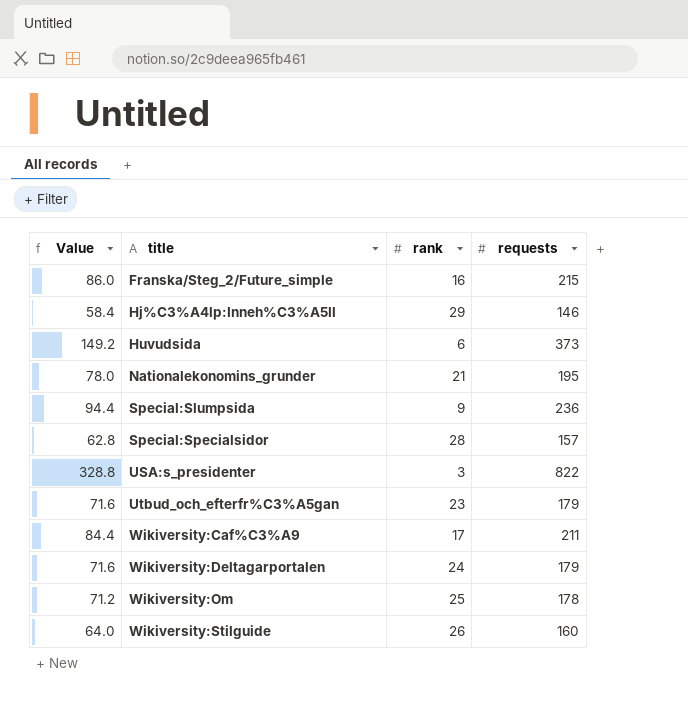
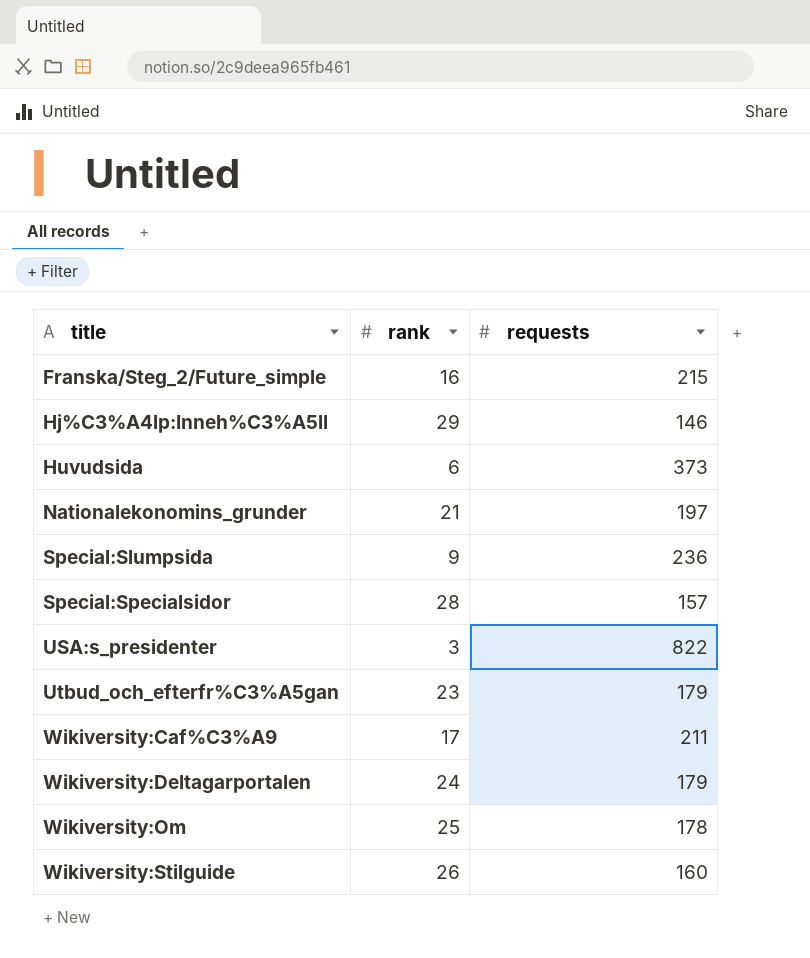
column Value | formula: [requests] * 0.4 -> none
Nationalekonomins_grunder | requests: 195 -> 197

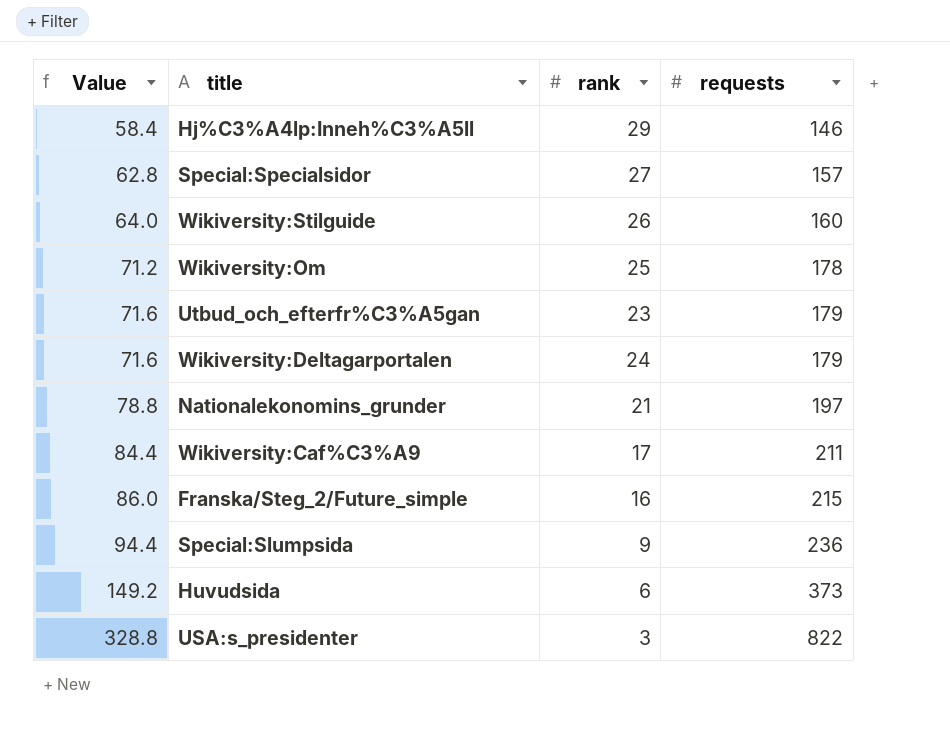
row order: title ascending -> Value ascending
column Value | formula: none -> [requests] * 0.4
Special:Specialsidor | rank: 28 -> 27

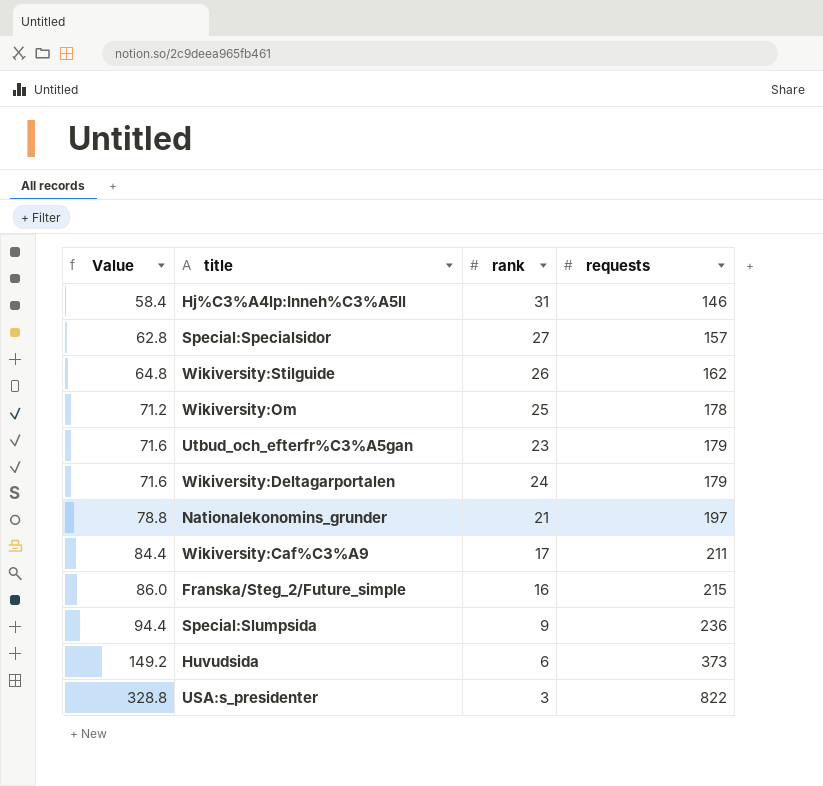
Hj%C3%A4lp:Inneh%C3%A5ll | rank: 29 -> 31
Wikiversity:Stilguide | Value: 64.0 -> 64.8
Wikiversity:Stilguide | requests: 160 -> 162

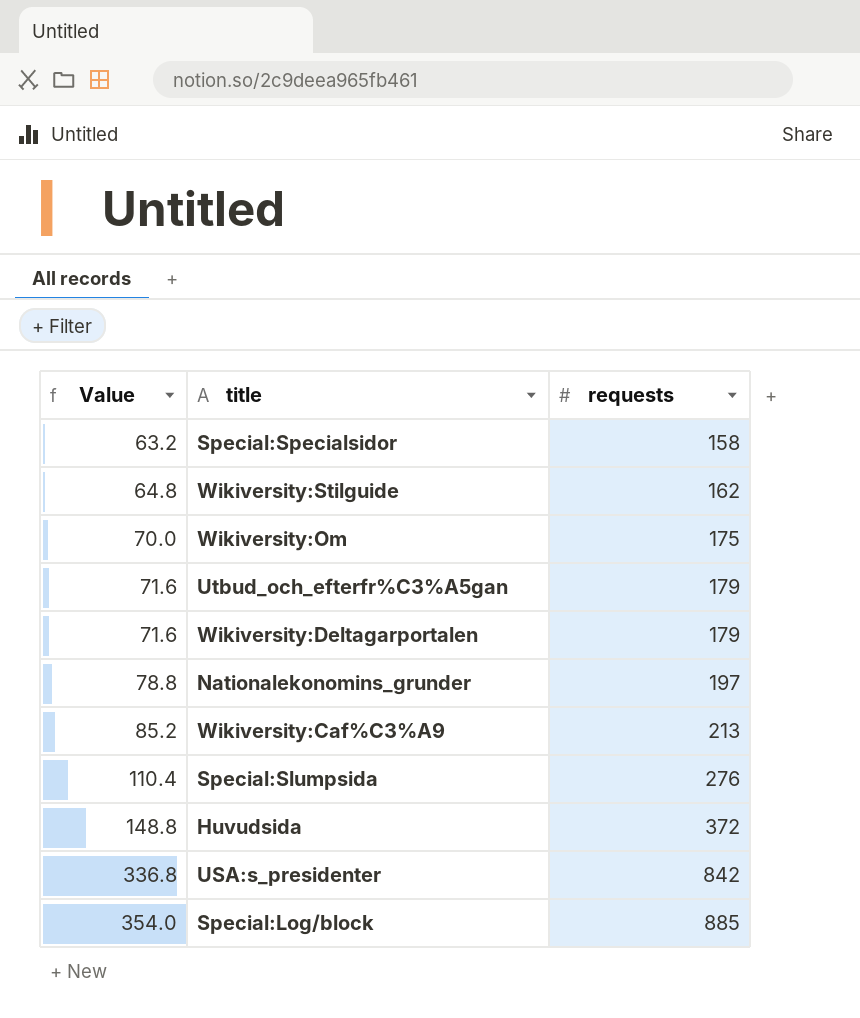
column rank | position: 3 -> none
row Hj%C3%A4lp:Inneh%C3%A5ll: 58.4 | 31 | 146 -> none
row Franska/Steg_2/Future_simple: 86.0 | 16 | 215 -> none
Special:Specialsidor | Value: 62.8 -> 63.2
Special:Specialsidor | requests: 157 -> 158
Wikiversity:Om | Value: 71.2 -> 70.0
Wikiversity:Om | requests: 178 -> 175
Wikiversity:Caf%C3%A9 | Value: 84.4 -> 85.2
Wikiversity:Caf%C3%A9 | requests: 211 -> 213
Special:Slumpsida | Value: 94.4 -> 110.4
Special:Slumpsida | requests: 236 -> 276
Huvudsida | Value: 149.2 -> 148.8
Huvudsida | requests: 373 -> 372
USA:s_presidenter | Value: 328.8 -> 336.8
USA:s_presidenter | requests: 822 -> 842
row Special:Log/block: none -> 354.0 | 885

